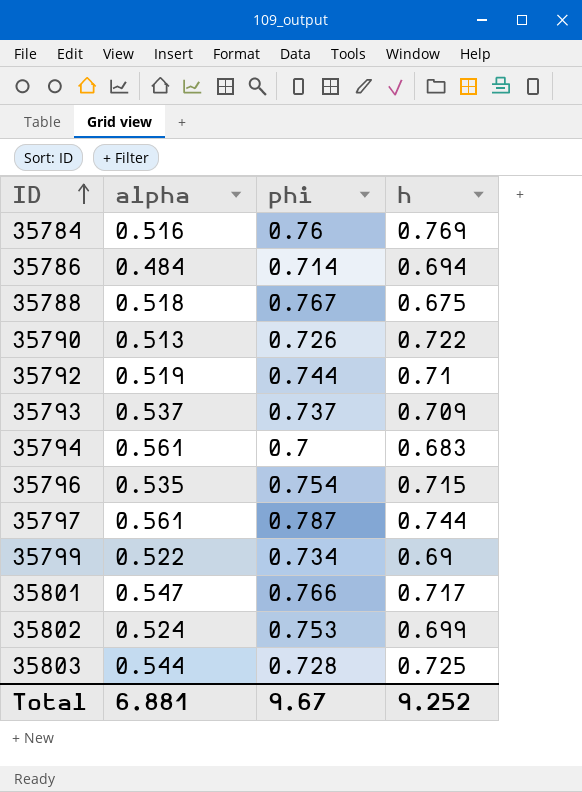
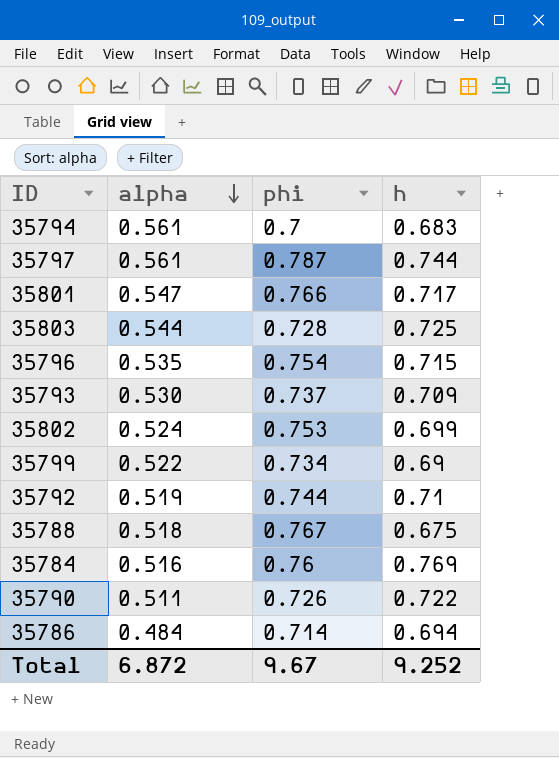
row order: ID ascending -> alpha descending
35793 | alpha: 0.537 -> 0.530
35790 | alpha: 0.513 -> 0.511
Total | alpha: 6.881 -> 6.872

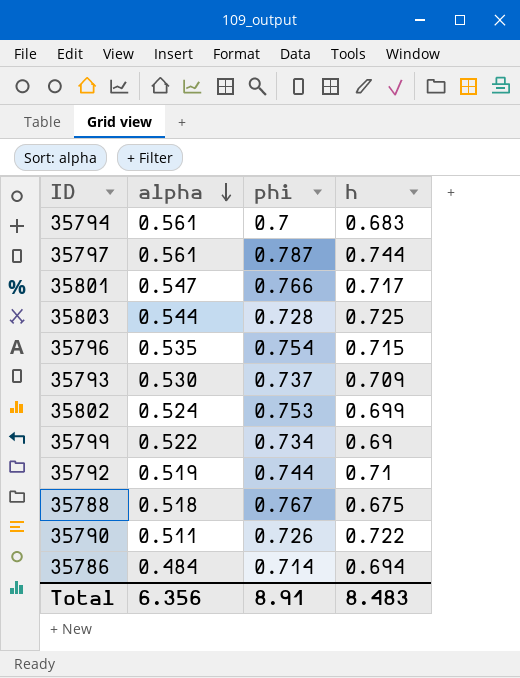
row 35784: 0.516 | 0.76 | 0.769 -> none
Total | alpha: 6.872 -> 6.356
Total | phi: 9.67 -> 8.91
Total | h: 9.252 -> 8.483

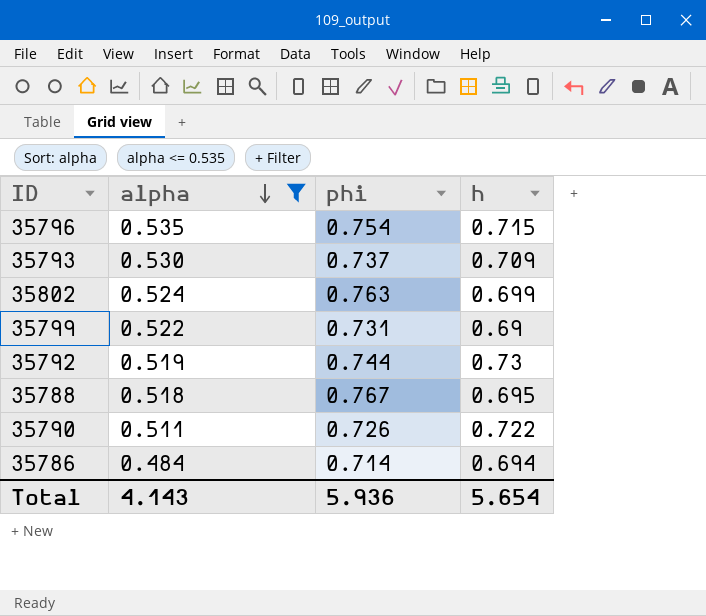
filter: none -> alpha <= 0.535
35802 | phi: 0.753 -> 0.763
35799 | phi: 0.734 -> 0.731
35792 | h: 0.71 -> 0.73
35788 | h: 0.675 -> 0.695
Total | alpha: 6.356 -> 4.143
Total | phi: 8.91 -> 5.936
Total | h: 8.483 -> 5.654

